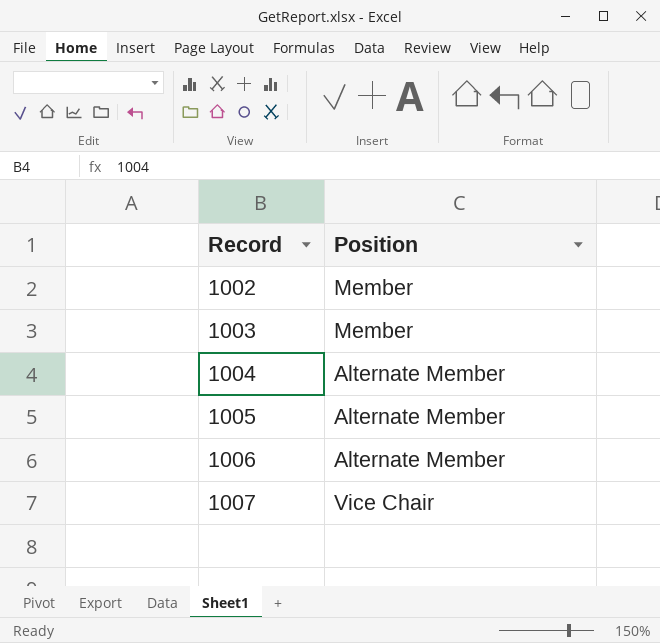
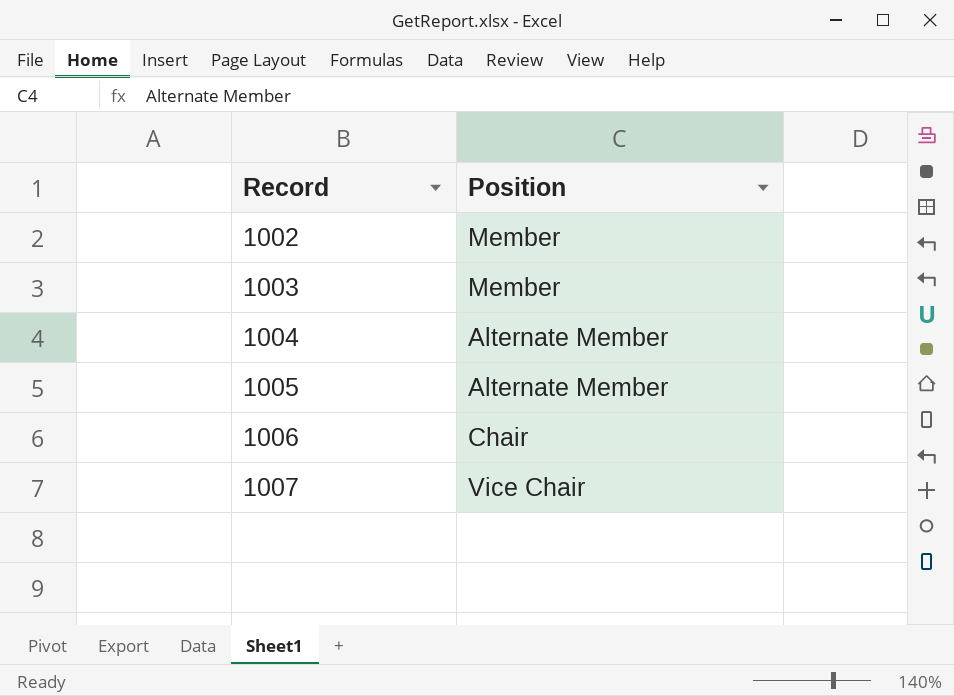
1006 | Position: Alternate Member -> Chair

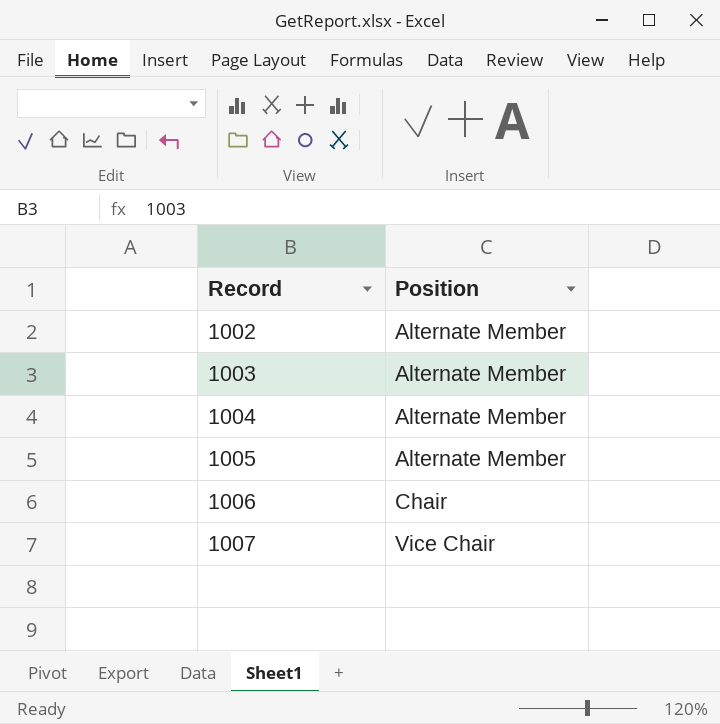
1002 | Position: Member -> Alternate Member
1003 | Position: Member -> Alternate Member

